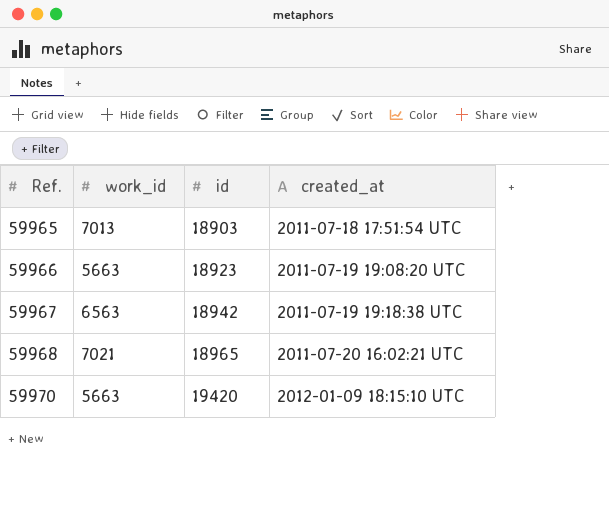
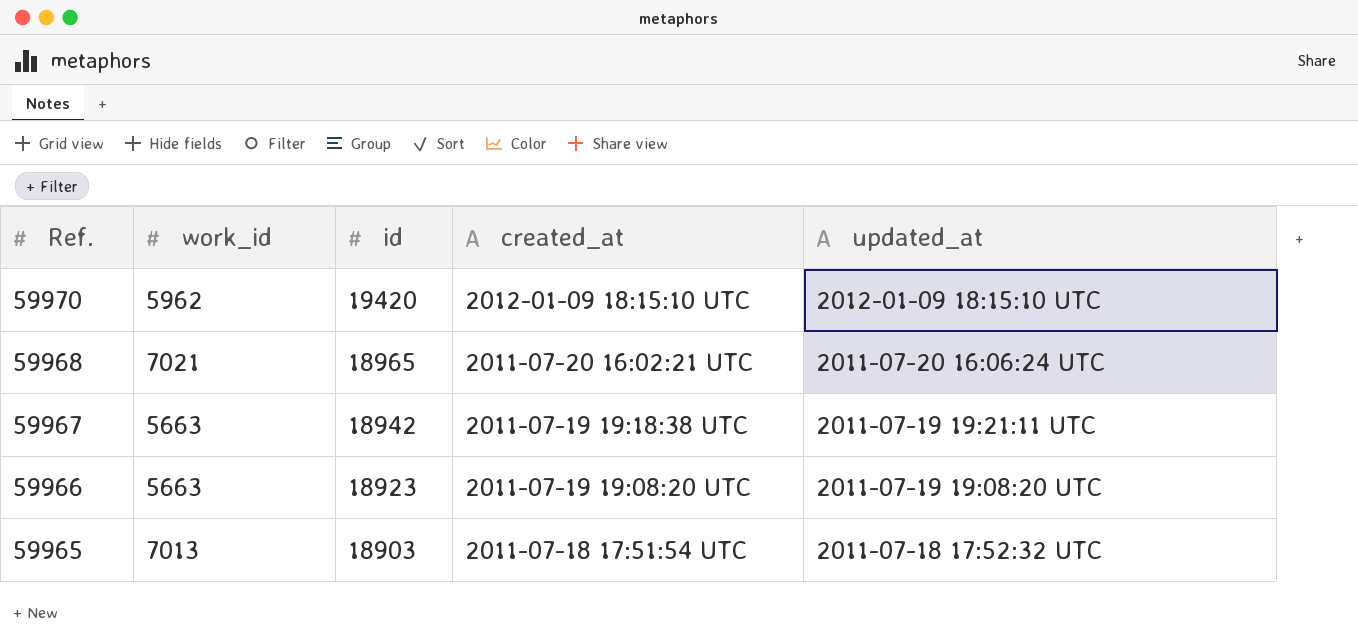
row order: Ref. ascending -> Ref. descending
column updated_at | position: none -> 5
59970 | work_id: 5663 -> 5962
59967 | work_id: 6563 -> 5663

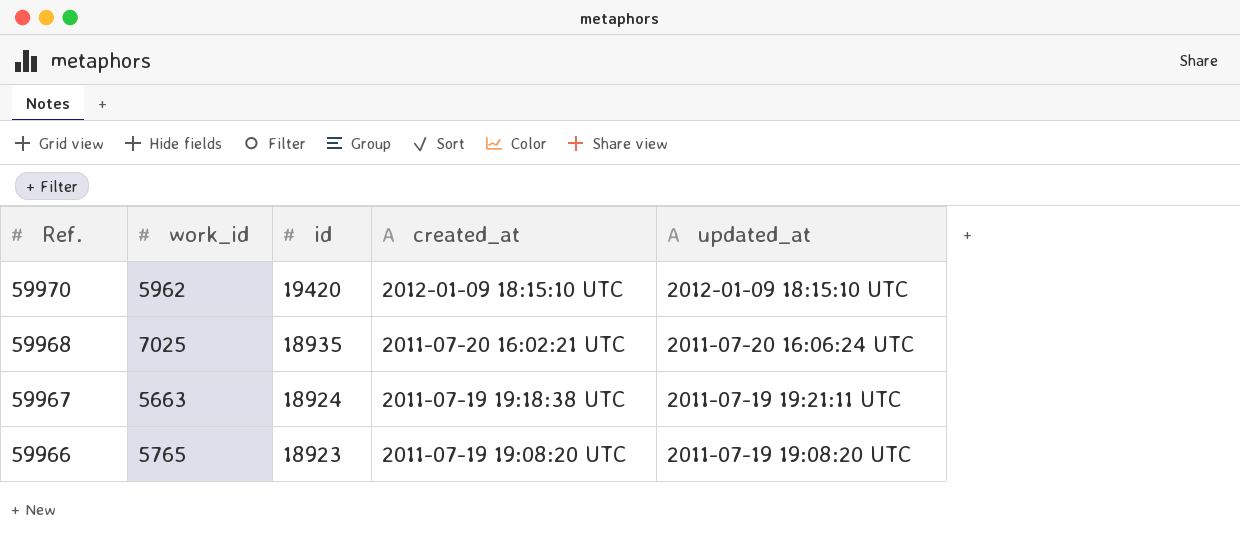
row 59965: 7013 | 18903 | 2011-07-18 17:51:54 UTC | 2011-07-18 17:52:32 UTC -> none
59968 | work_id: 7021 -> 7025
59968 | id: 18965 -> 18935
59967 | id: 18942 -> 18924
59966 | work_id: 5663 -> 5765

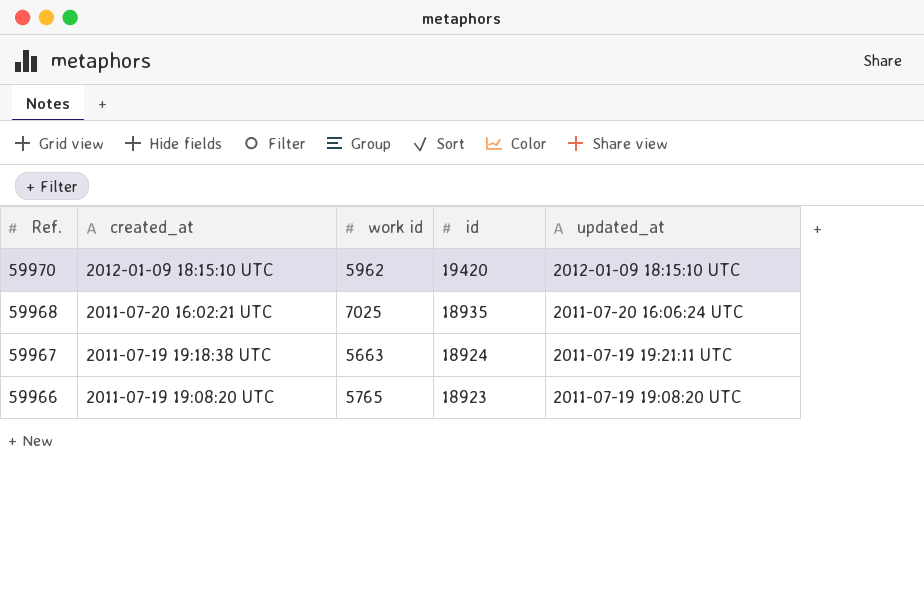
column created_at | position: 4 -> 2
column name: work_id -> work id

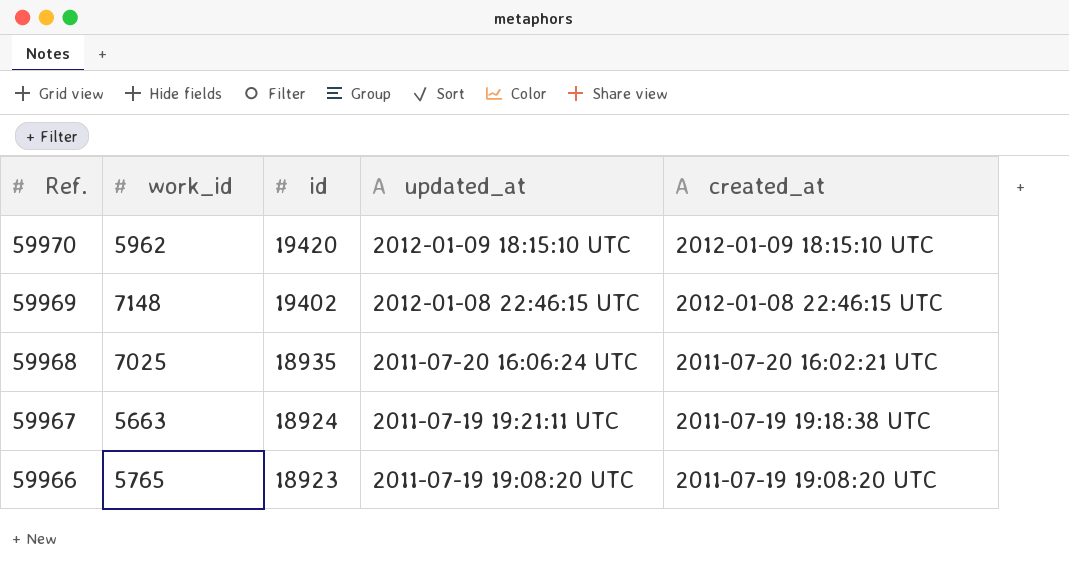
column name: work id -> work_id
column created_at | position: 2 -> 5
row 59969: none -> 7148 | 19402 | 2012-01-08 22:46:15 UTC | 2012-01-08 22:46:15 UTC

